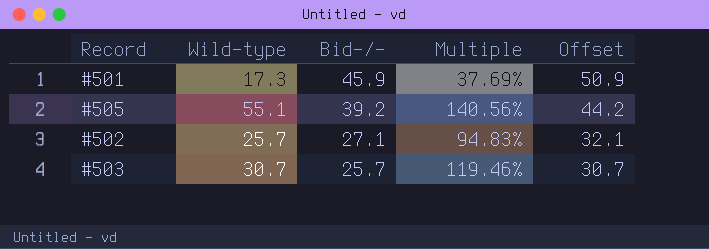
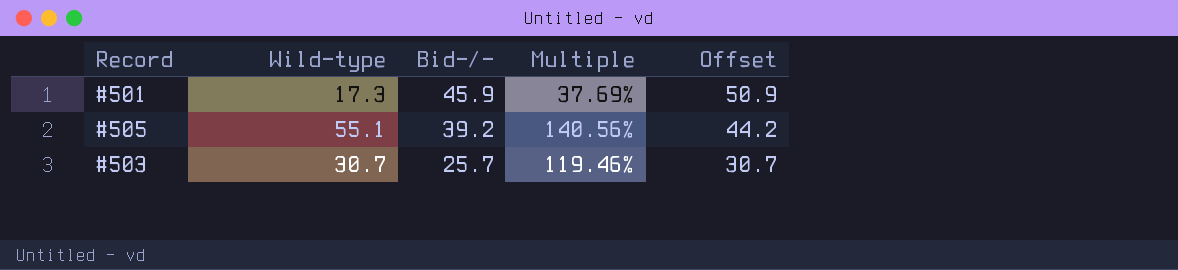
row #502: 25.7 | 27.1 | 94.83% | 32.1 -> none

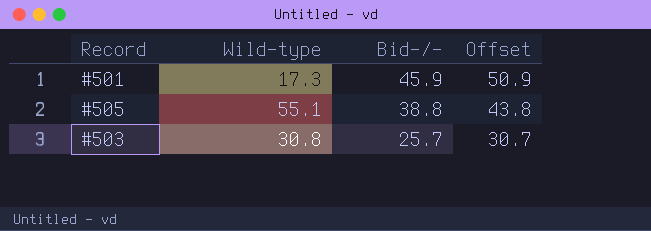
column Multiple | formula: [Wild-type] / [Bid-/-] -> none
#505 | Bid-/-: 39.2 -> 38.8
#505 | Offset: 44.2 -> 43.8
#503 | Wild-type: 30.7 -> 30.8

